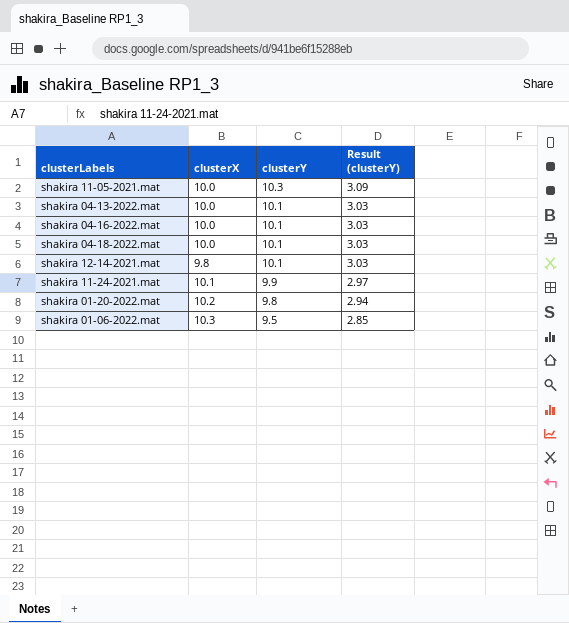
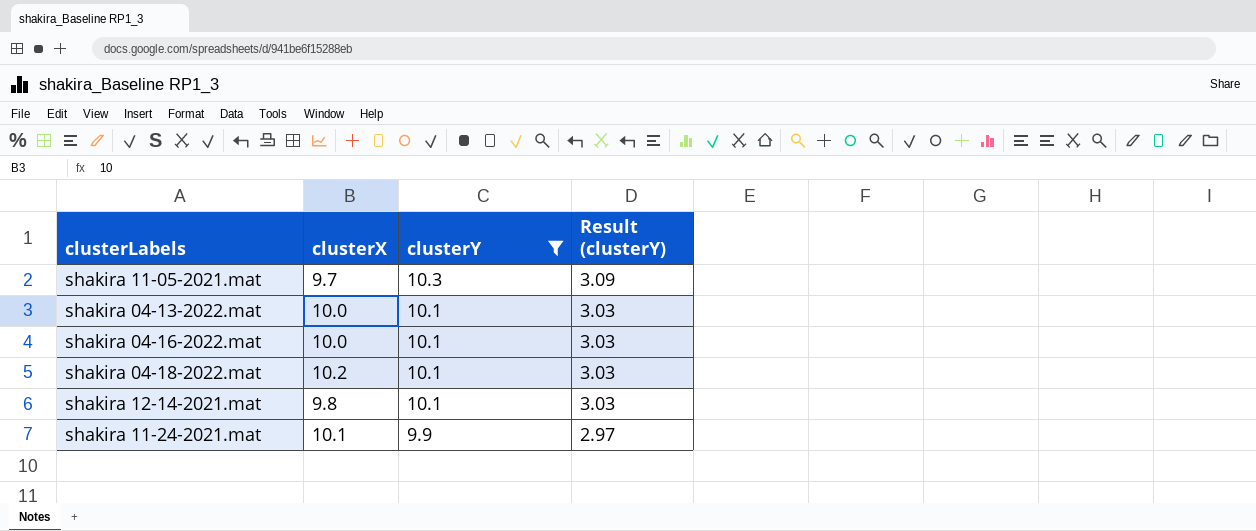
filter: none -> clusterY >= 9.9
shakira 11-05-2021.mat | clusterX: 10.0 -> 9.7
shakira 04-18-2022.mat | clusterX: 10.0 -> 10.2

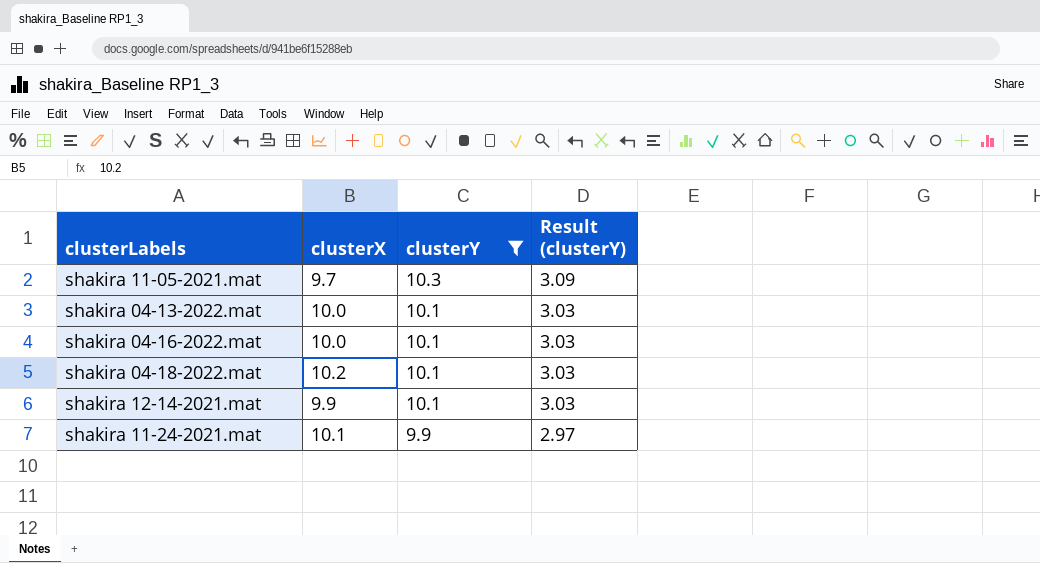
shakira 12-14-2021.mat | clusterX: 9.8 -> 9.9

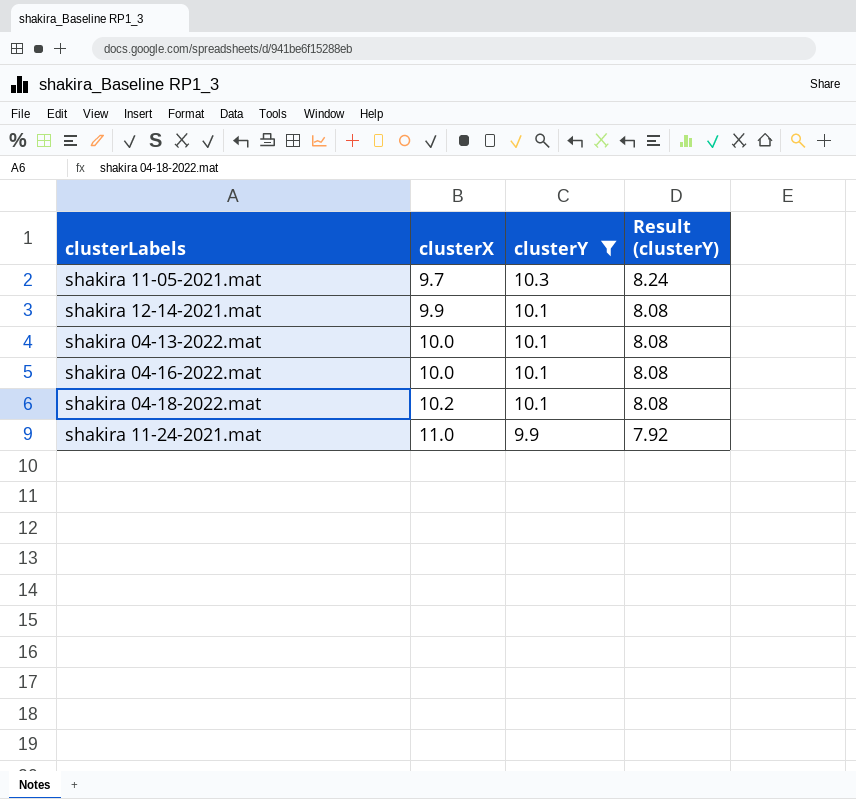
row order: clusterY descending -> clusterX ascending
column Result (clusterY) | formula: [clusterY] * 0.3 -> [clusterY] * 0.8
shakira 11-24-2021.mat | clusterX: 10.1 -> 11.0

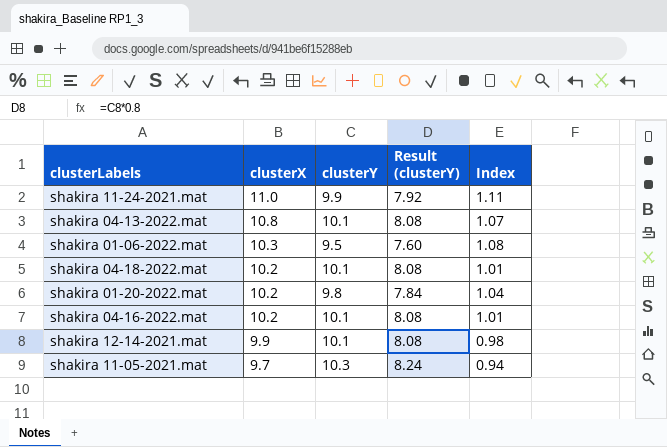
filter: clusterY >= 9.9 -> none
row order: clusterX ascending -> clusterX descending
column Index | formula: none -> [clusterX] / [clusterY]
shakira 04-13-2022.mat | clusterX: 10.0 -> 10.8
shakira 04-16-2022.mat | clusterX: 10.0 -> 10.2

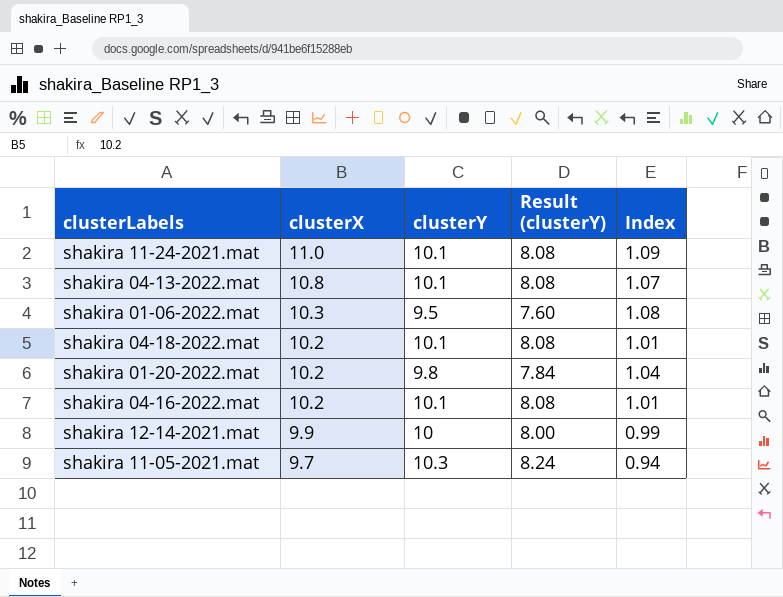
shakira 11-24-2021.mat | clusterY: 9.9 -> 10.1
shakira 11-24-2021.mat | Result (clusterY): 7.92 -> 8.08
shakira 11-24-2021.mat | Index: 1.11 -> 1.09
shakira 12-14-2021.mat | clusterY: 10.1 -> 10
shakira 12-14-2021.mat | Result (clusterY): 8.08 -> 8.00
shakira 12-14-2021.mat | Index: 0.98 -> 0.99

